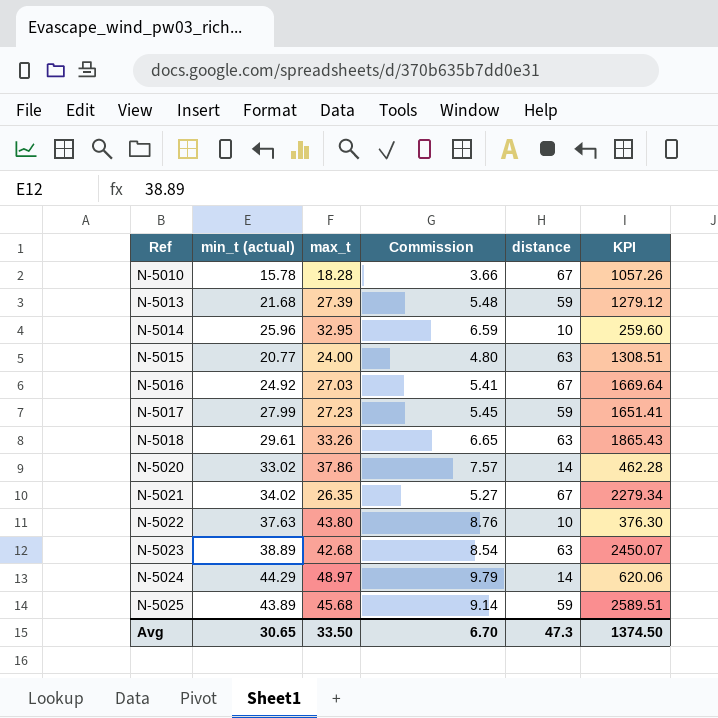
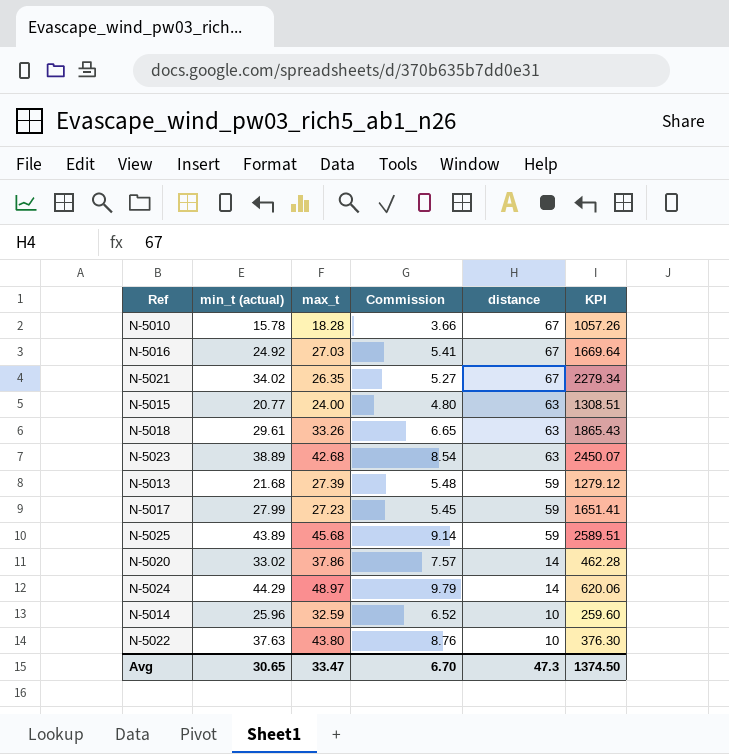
row order: Ref ascending -> distance descending
N-5014 | max_t: 32.95 -> 32.59
N-5014 | Commission: 6.59 -> 6.52
Avg | max_t: 33.50 -> 33.47

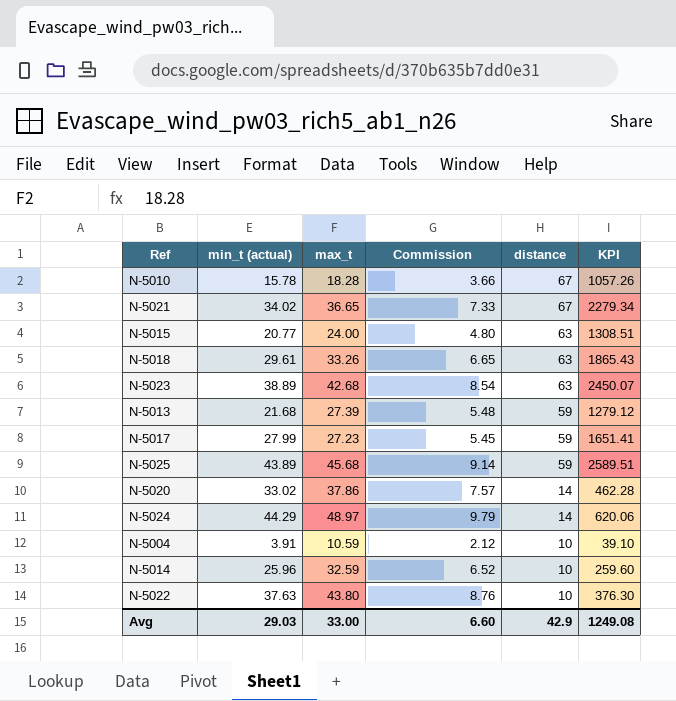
row N-5016: 24.92 | 27.03 | 5.41 | 67 | 1669.64 -> none
N-5021 | max_t: 26.35 -> 36.65
N-5021 | Commission: 5.27 -> 7.33
row N-5004: none -> 3.91 | 10.59 | 2.12 | 10 | 39.10
Avg | min_t (actual): 30.65 -> 29.03
Avg | max_t: 33.47 -> 33.00
Avg | Commission: 6.70 -> 6.60
Avg | distance: 47.3 -> 42.9
Avg | KPI: 1374.50 -> 1249.08

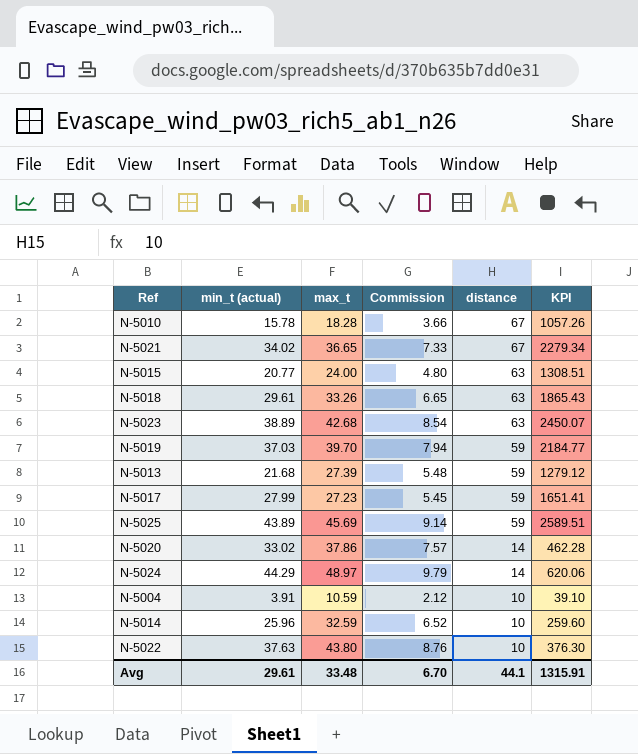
row N-5019: none -> 37.03 | 39.70 | 7.94 | 59 | 2184.77
N-5025 | max_t: 45.68 -> 45.69
Avg | min_t (actual): 29.03 -> 29.61
Avg | max_t: 33.00 -> 33.48
Avg | Commission: 6.60 -> 6.70
Avg | distance: 42.9 -> 44.1
Avg | KPI: 1249.08 -> 1315.91

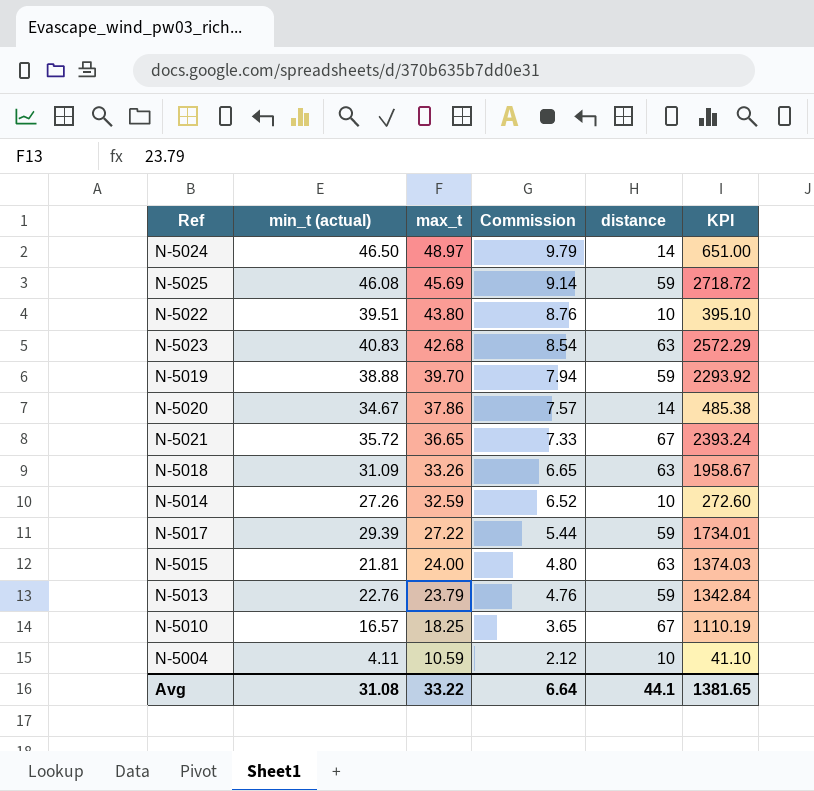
row order: distance descending -> max_t descending
N-5024 | min_t (actual): 44.29 -> 46.50
N-5024 | KPI: 620.06 -> 651.00
N-5025 | min_t (actual): 43.89 -> 46.08
N-5025 | KPI: 2589.51 -> 2718.72
N-5022 | min_t (actual): 37.63 -> 39.51
N-5022 | KPI: 376.30 -> 395.10
N-5023 | min_t (actual): 38.89 -> 40.83
N-5023 | KPI: 2450.07 -> 2572.29
N-5019 | min_t (actual): 37.03 -> 38.88
N-5019 | KPI: 2184.77 -> 2293.92
N-5020 | min_t (actual): 33.02 -> 34.67
N-5020 | KPI: 462.28 -> 485.38
N-5021 | min_t (actual): 34.02 -> 35.72
N-5021 | KPI: 2279.34 -> 2393.24
N-5018 | min_t (actual): 29.61 -> 31.09
N-5018 | KPI: 1865.43 -> 1958.67
N-5014 | min_t (actual): 25.96 -> 27.26
N-5014 | KPI: 259.60 -> 272.60
N-5017 | min_t (actual): 27.99 -> 29.39
N-5017 | max_t: 27.23 -> 27.22
N-5017 | Commission: 5.45 -> 5.44
N-5017 | KPI: 1651.41 -> 1734.01
N-5015 | min_t (actual): 20.77 -> 21.81
N-5015 | KPI: 1308.51 -> 1374.03
N-5013 | min_t (actual): 21.68 -> 22.76
N-5013 | max_t: 27.39 -> 23.79
N-5013 | Commission: 5.48 -> 4.76
N-5013 | KPI: 1279.12 -> 1342.84
N-5010 | min_t (actual): 15.78 -> 16.57
N-5010 | max_t: 18.28 -> 18.25
N-5010 | Commission: 3.66 -> 3.65
N-5010 | KPI: 1057.26 -> 1110.19
N-5004 | min_t (actual): 3.91 -> 4.11
N-5004 | KPI: 39.10 -> 41.10
Avg | min_t (actual): 29.61 -> 31.08
Avg | max_t: 33.48 -> 33.22
Avg | Commission: 6.70 -> 6.64
Avg | KPI: 1315.91 -> 1381.65

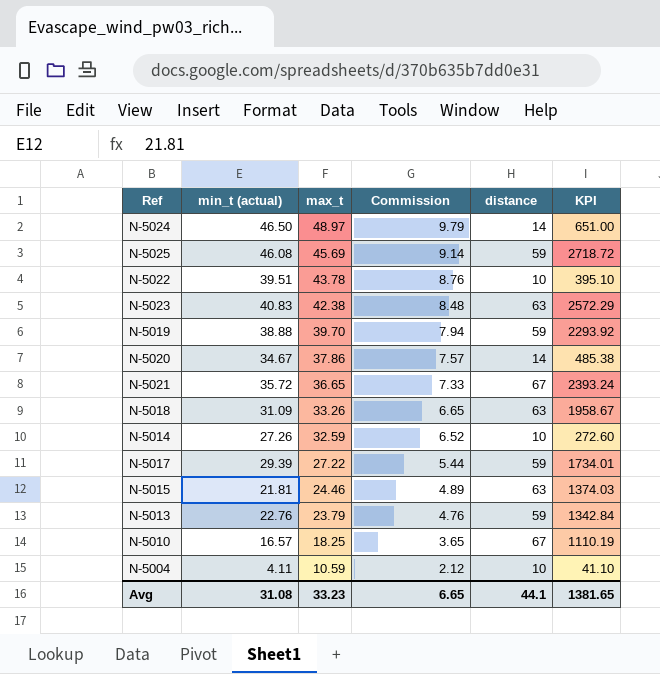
N-5022 | max_t: 43.80 -> 43.78
N-5023 | max_t: 42.68 -> 42.38
N-5023 | Commission: 8.54 -> 8.48
N-5015 | max_t: 24.00 -> 24.46
N-5015 | Commission: 4.80 -> 4.89
Avg | max_t: 33.22 -> 33.23
Avg | Commission: 6.64 -> 6.65

